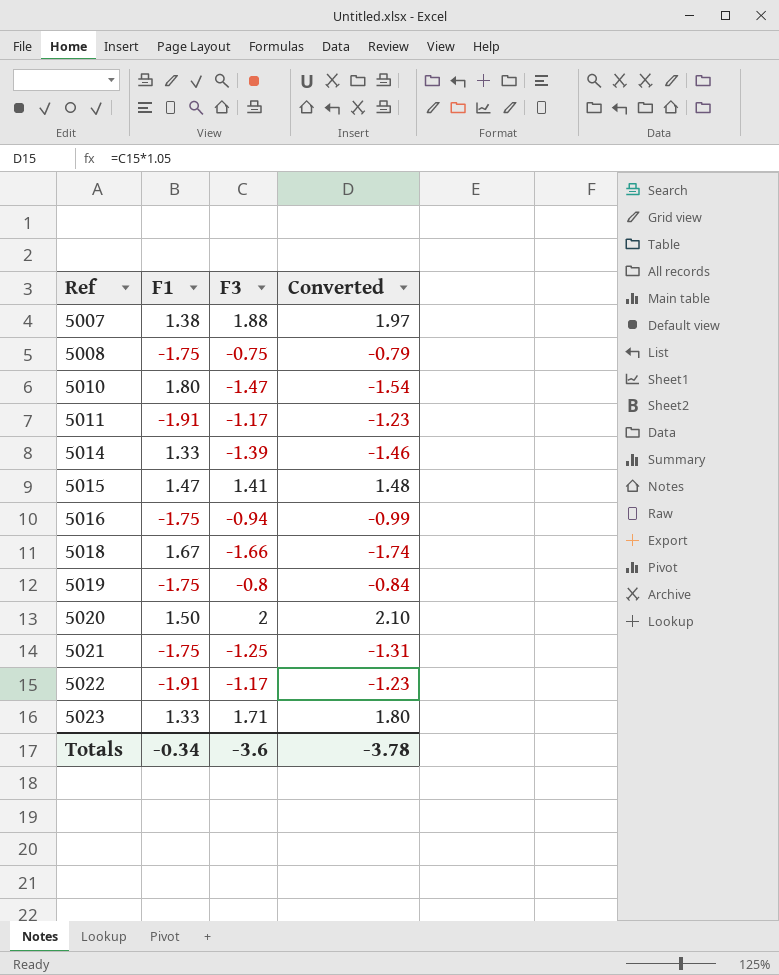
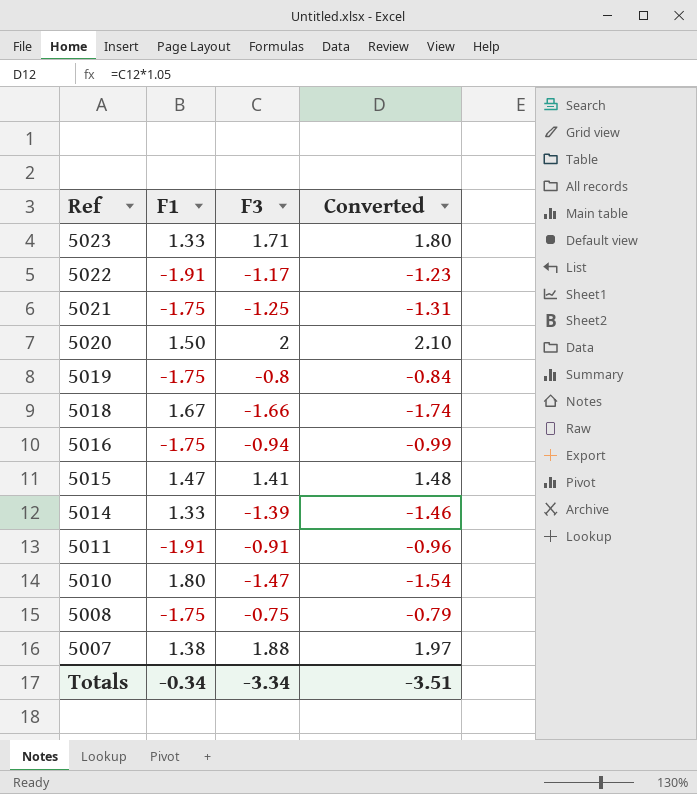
row order: Ref ascending -> Ref descending
5011 | F3: -1.17 -> -0.91
5011 | Converted: -1.23 -> -0.96
Totals | F3: -3.6 -> -3.34
Totals | Converted: -3.78 -> -3.51

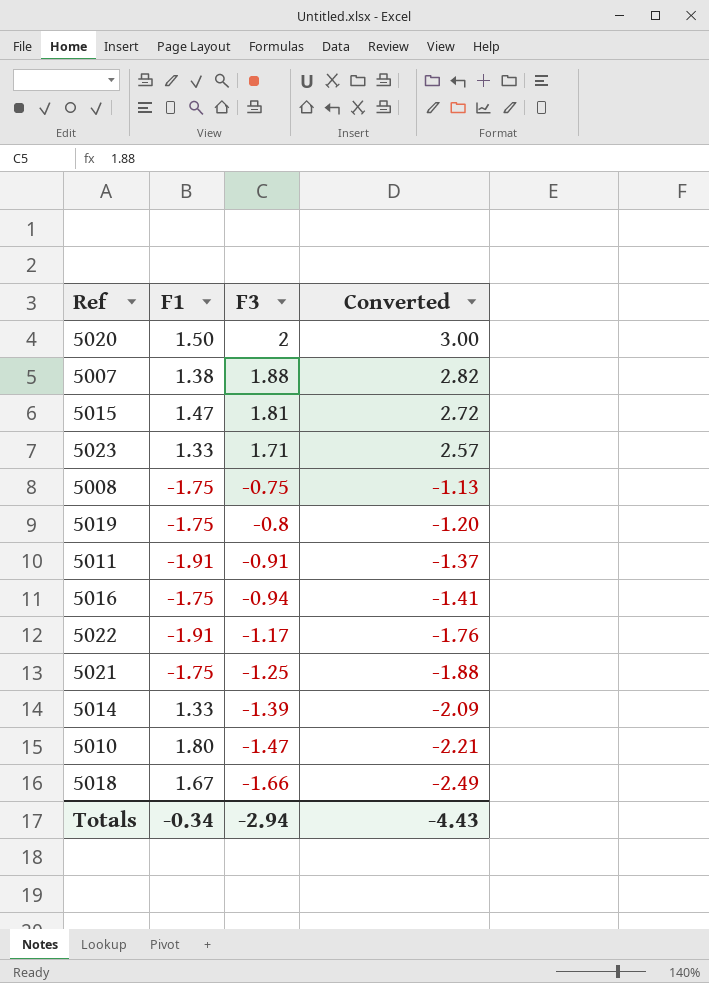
row order: Ref descending -> F3 descending
column Converted | formula: [F3] * 1.05 -> [F3] * 1.5
5015 | F3: 1.41 -> 1.81
Totals | F3: -3.34 -> -2.94
Totals | Converted: -3.51 -> -4.43

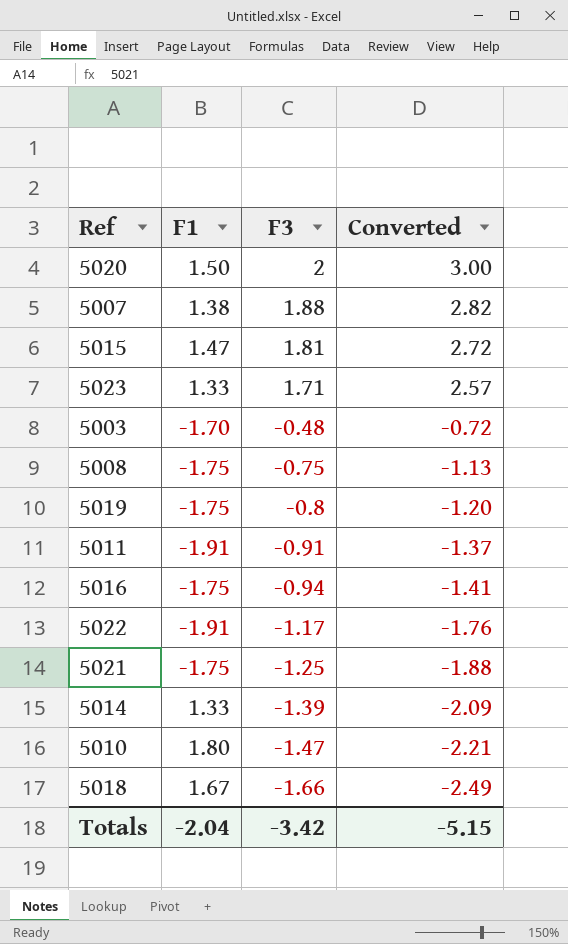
row 5003: none -> -1.70 | -0.48 | -0.72
Totals | F1: -0.34 -> -2.04
Totals | F3: -2.94 -> -3.42
Totals | Converted: -4.43 -> -5.15

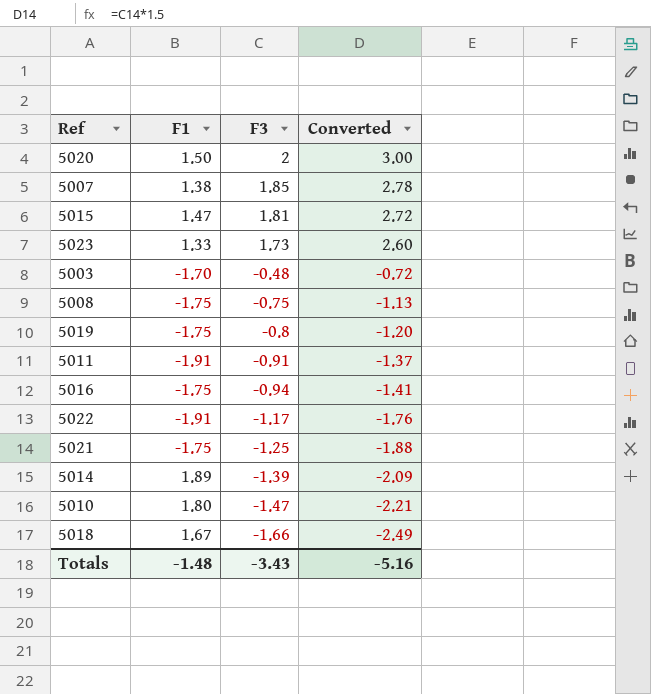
5007 | F3: 1.88 -> 1.85
5007 | Converted: 2.82 -> 2.78
5023 | F3: 1.71 -> 1.73
5023 | Converted: 2.57 -> 2.60
5014 | F1: 1.33 -> 1.89
Totals | F1: -2.04 -> -1.48
Totals | F3: -3.42 -> -3.43
Totals | Converted: -5.15 -> -5.16

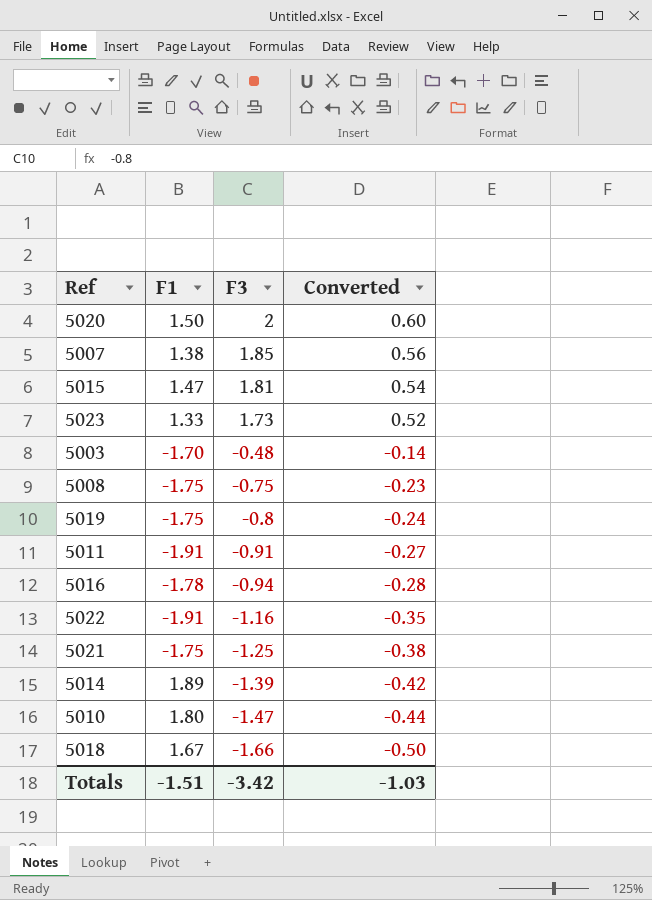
column Converted | formula: [F3] * 1.5 -> [F3] * 0.3
5016 | F1: -1.75 -> -1.78
5022 | F3: -1.17 -> -1.16
Totals | F1: -1.48 -> -1.51
Totals | F3: -3.43 -> -3.42
Totals | Converted: -5.16 -> -1.03

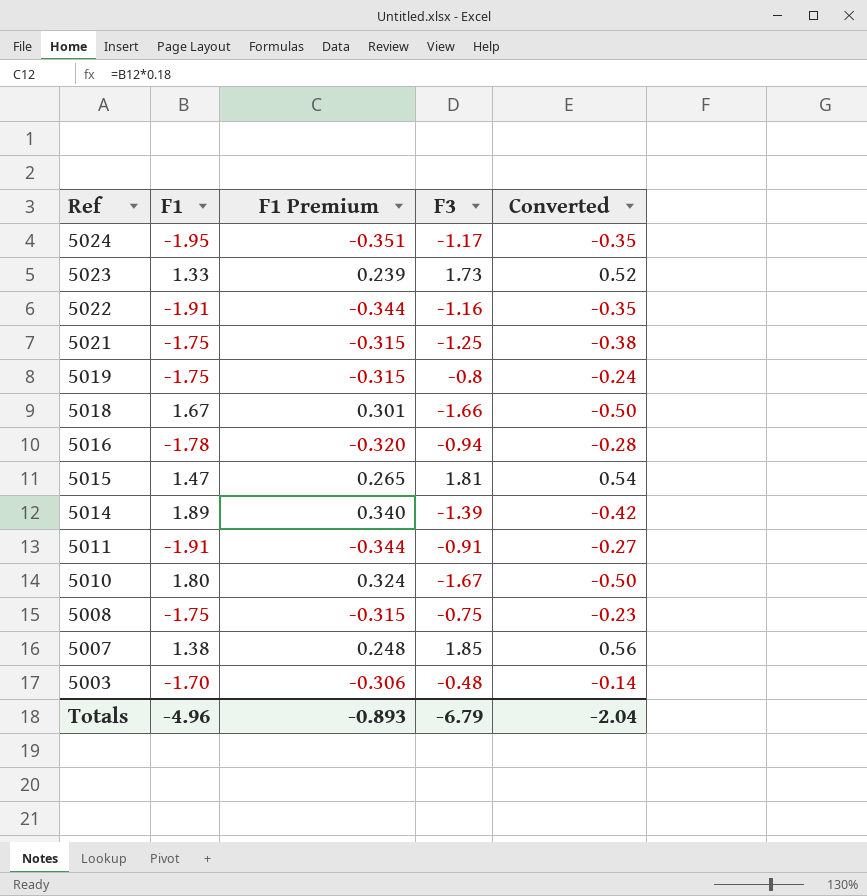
row order: F3 descending -> Ref descending
column F1 Premium | formula: none -> [F1] * 0.18
row 5020: 1.50 | 2 | 0.60 -> none
row 5024: none -> -1.95 | -0.351 | -1.17 | -0.35
5010 | F3: -1.47 -> -1.67
5010 | Converted: -0.44 -> -0.50
Totals | F1: -1.51 -> -4.96
Totals | F3: -3.42 -> -6.79
Totals | Converted: -1.03 -> -2.04

